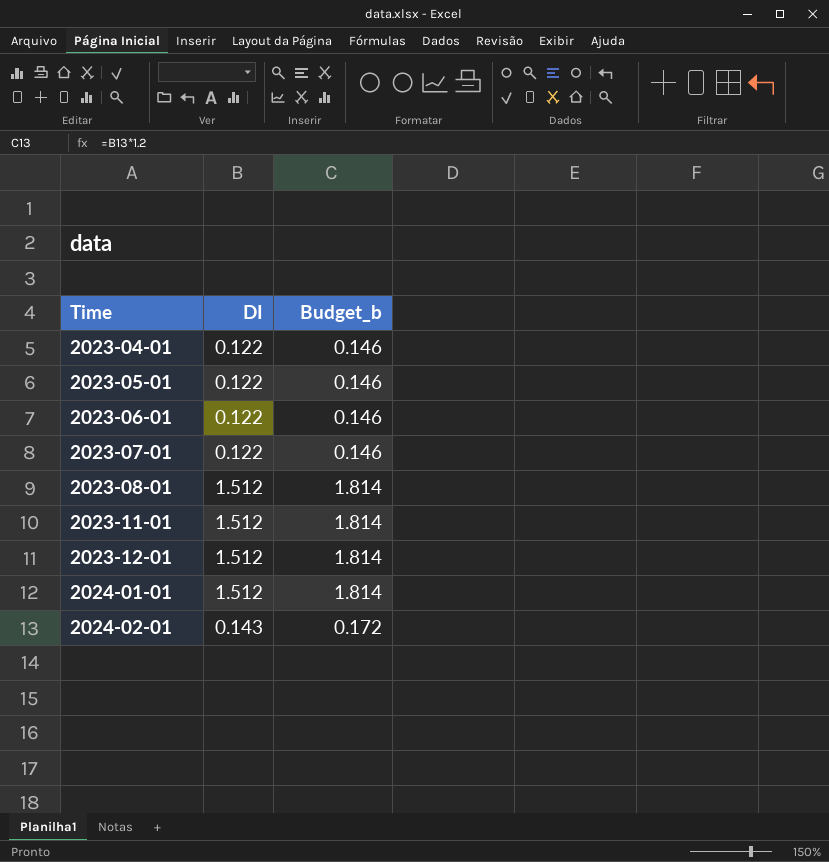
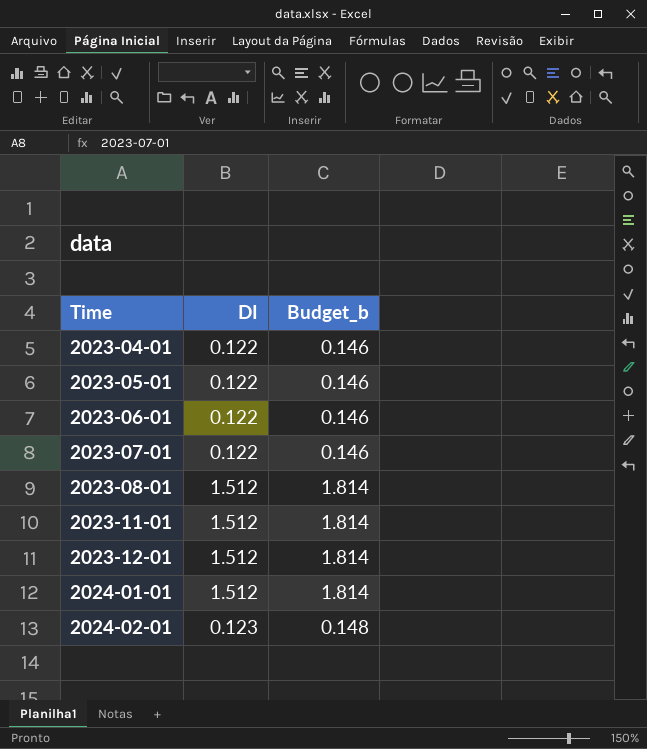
2024-02-01 | DI: 0.143 -> 0.123
2024-02-01 | Budget_b: 0.172 -> 0.148

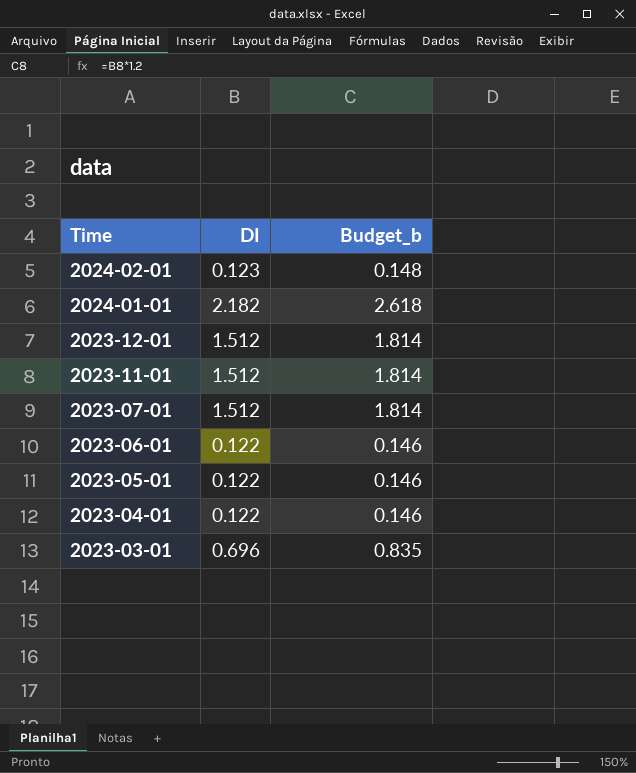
row order: Time ascending -> Time descending
row 2023-08-01: 1.512 | 1.814 -> none
2024-01-01 | DI: 1.512 -> 2.182
2024-01-01 | Budget_b: 1.814 -> 2.618
2023-07-01 | DI: 0.122 -> 1.512
2023-07-01 | Budget_b: 0.146 -> 1.814
row 2023-03-01: none -> 0.696 | 0.835

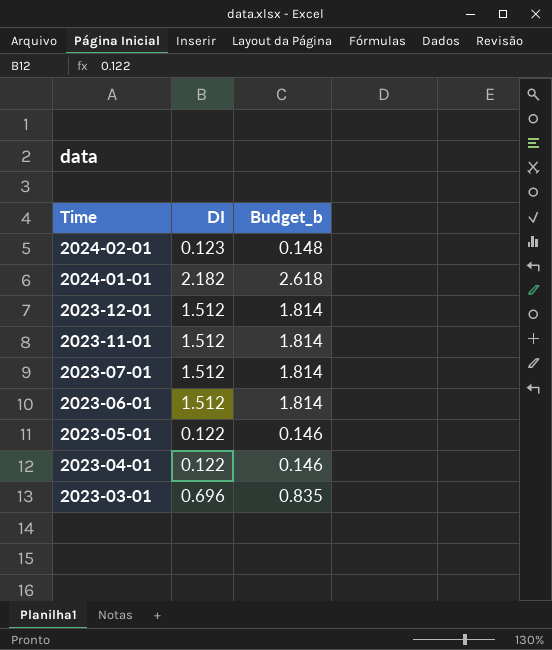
2023-06-01 | DI: 0.122 -> 1.512
2023-06-01 | Budget_b: 0.146 -> 1.814

